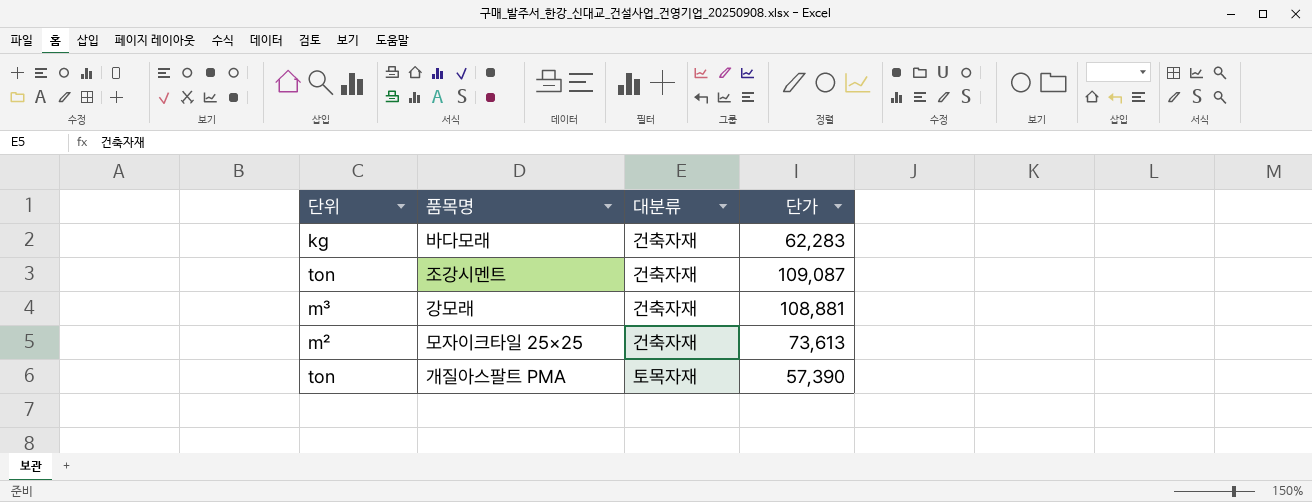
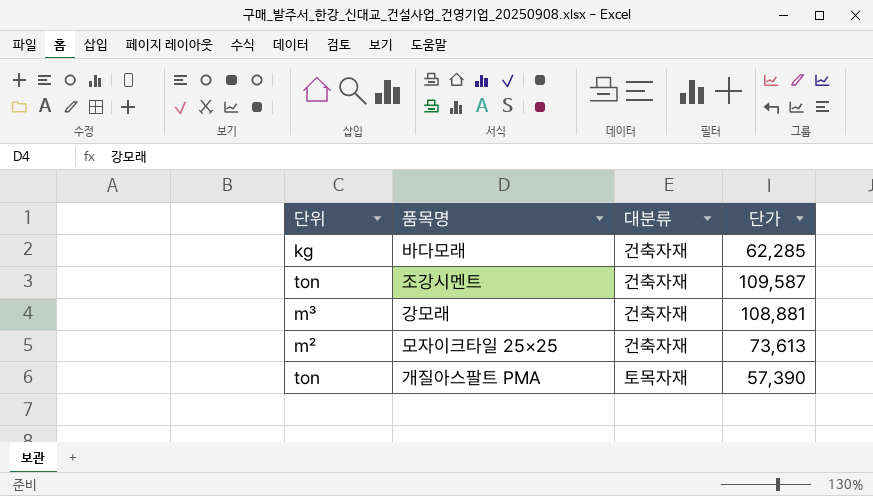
바다모래 | 단가: 62,283 -> 62,285
조강시멘트 | 단가: 109,087 -> 109,587

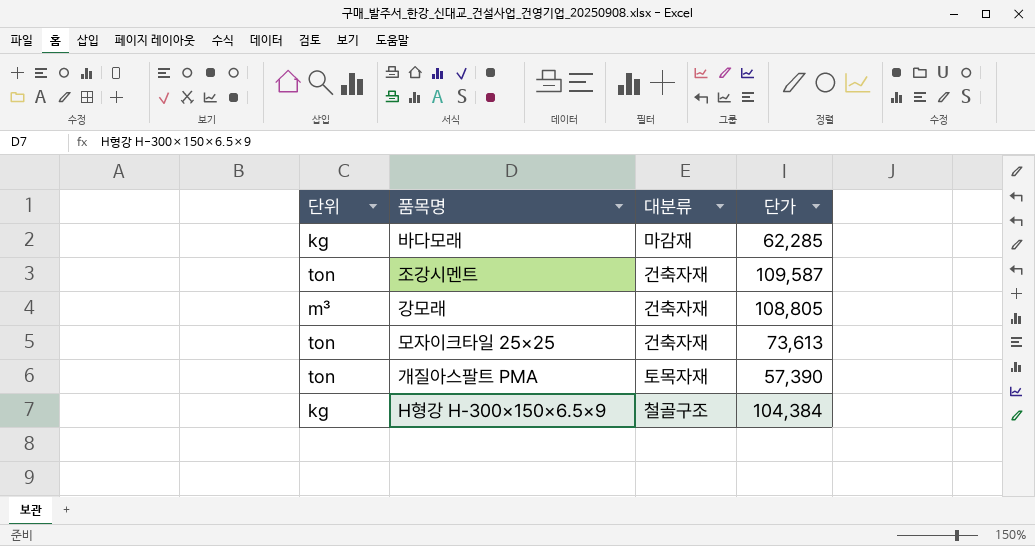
바다모래 | 대분류: 건축자재 -> 마감재
강모래 | 단가: 108,881 -> 108,805
모자이크타일 25×25 | 단위: m² -> ton
row H형강 H-300×150×6.5×9: none -> kg | 철골구조 | 104,384

